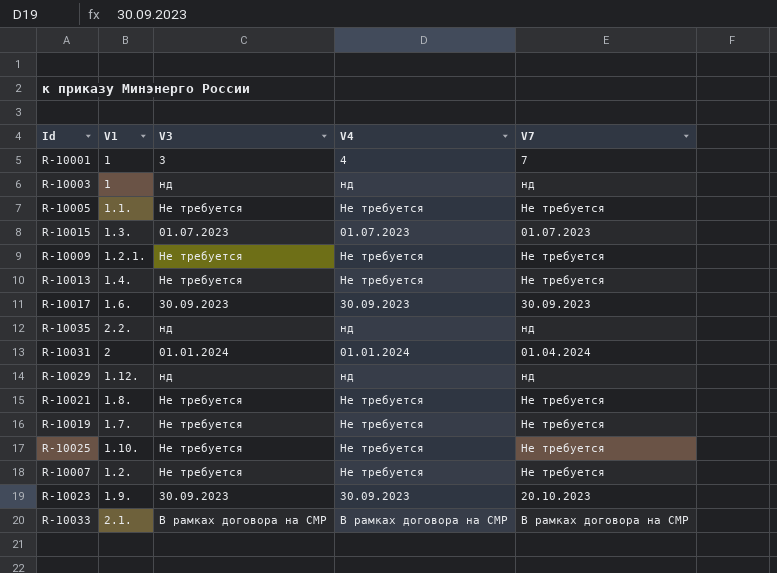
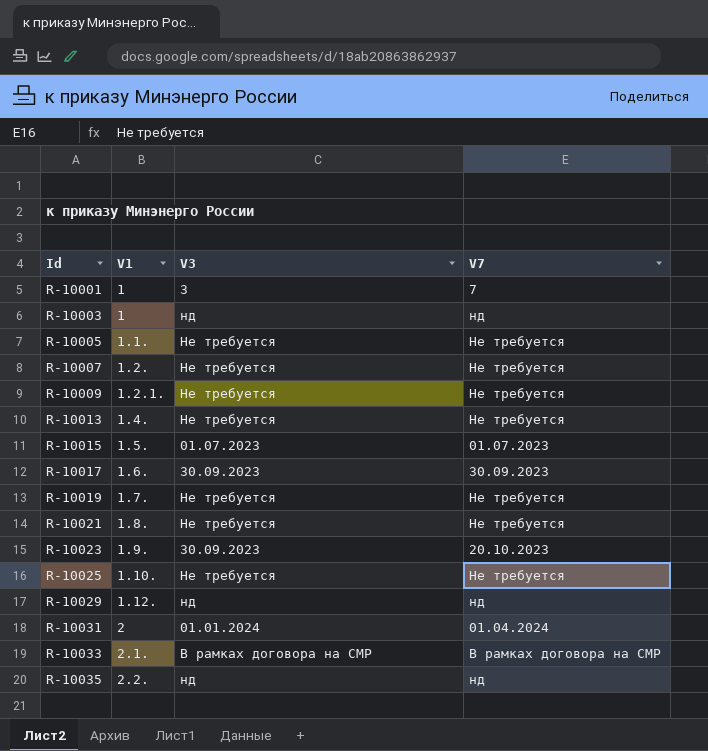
row order: none -> Id ascending
column V4 | position: 4 -> none
R-10015 | V1: 1.3. -> 1.5.

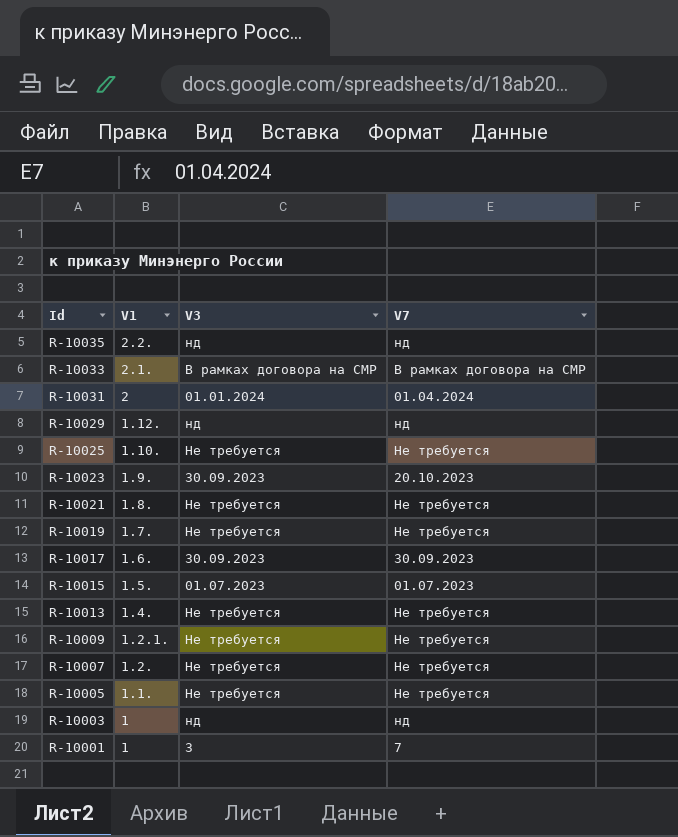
row order: Id ascending -> Id descending

